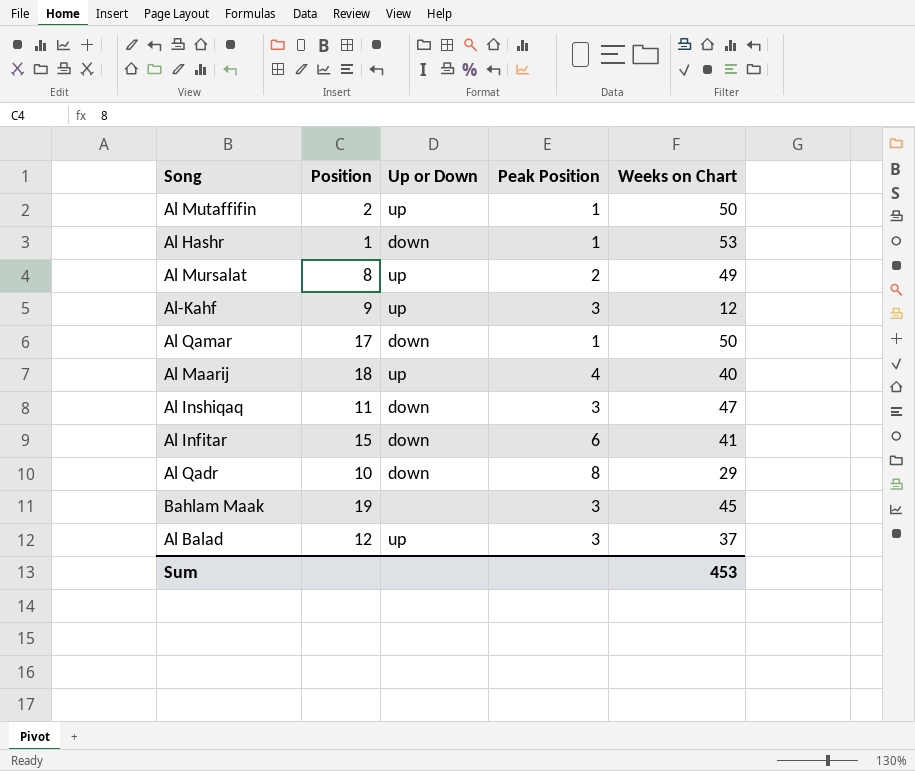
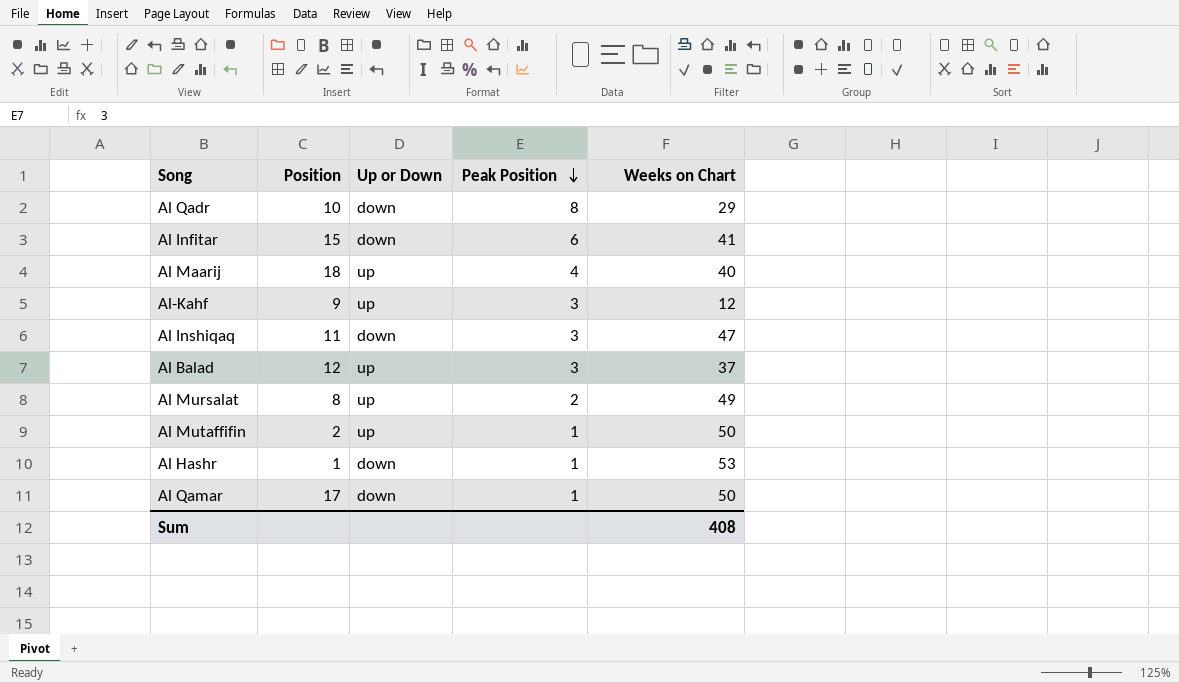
row order: none -> Peak Position descending
row Bahlam Maak: 19 | none | 3 | 45 -> none
Sum | Weeks on Chart: 453 -> 408

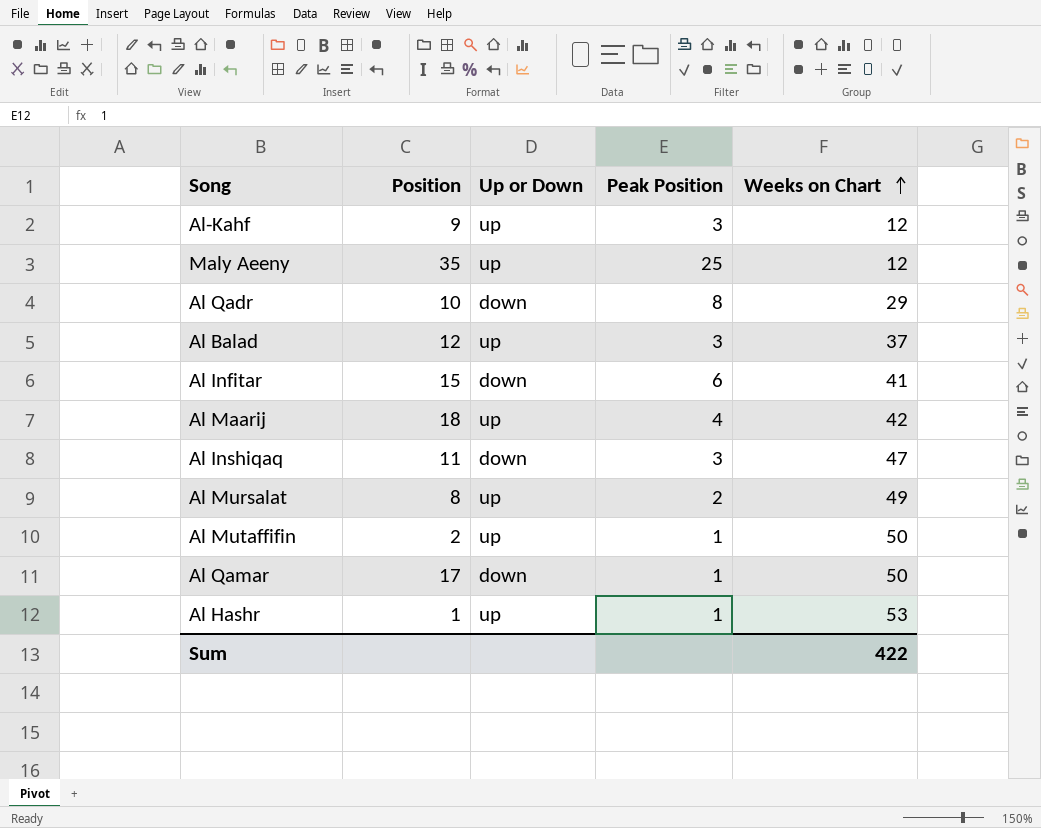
row order: Peak Position descending -> Weeks on Chart ascending
row Maly Aeeny: none -> 35 | up | 25 | 12
Al Maarij | Weeks on Chart: 40 -> 42
Al Hashr | Up or Down: down -> up
Sum | Weeks on Chart: 408 -> 422

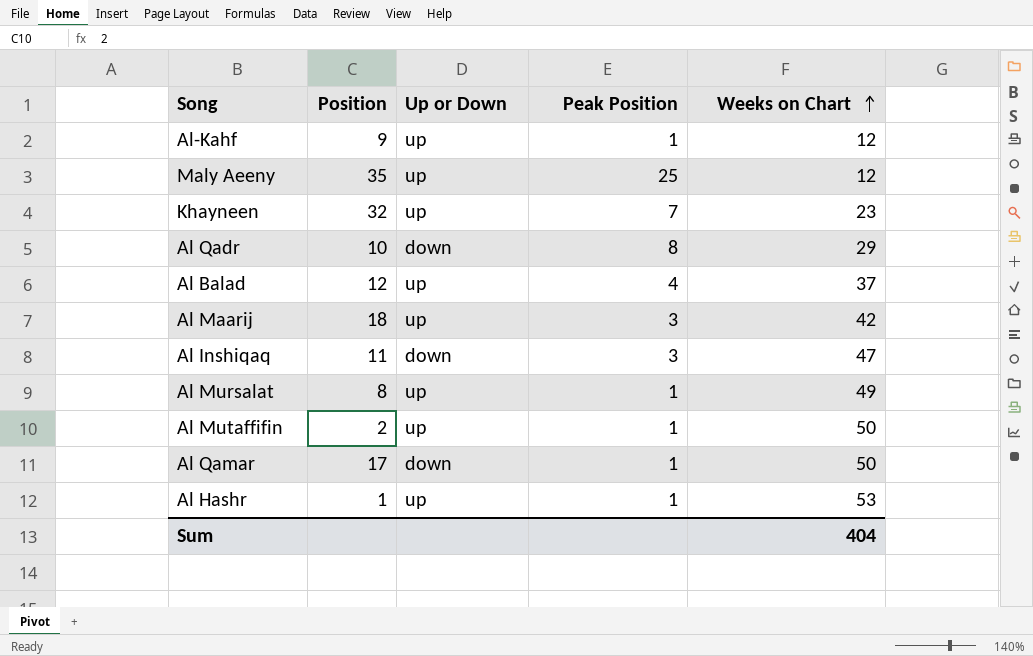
row Al Infitar: 15 | down | 6 | 41 -> none
Al-Kahf | Peak Position: 3 -> 1
row Khayneen: none -> 32 | up | 7 | 23
Al Balad | Peak Position: 3 -> 4
Al Maarij | Peak Position: 4 -> 3
Al Mursalat | Peak Position: 2 -> 1
Sum | Weeks on Chart: 422 -> 404

